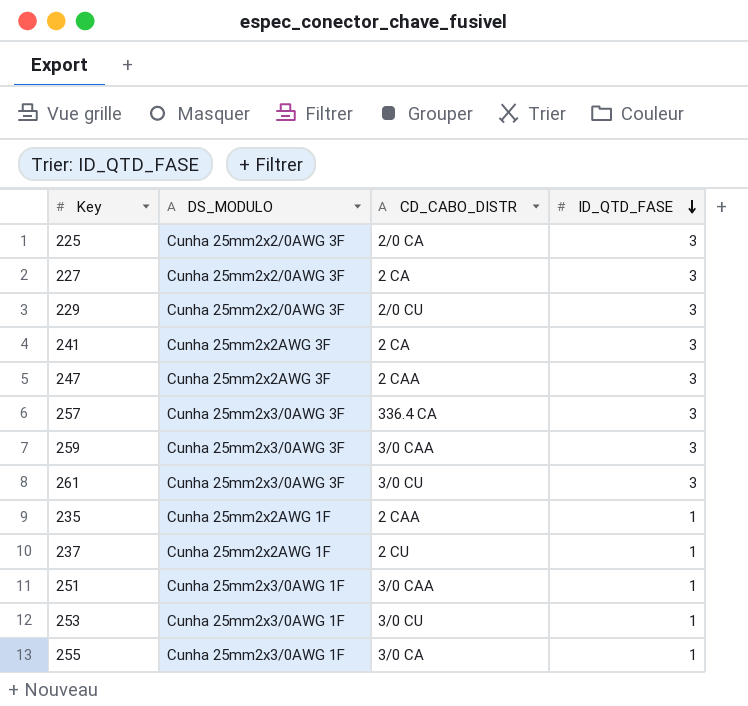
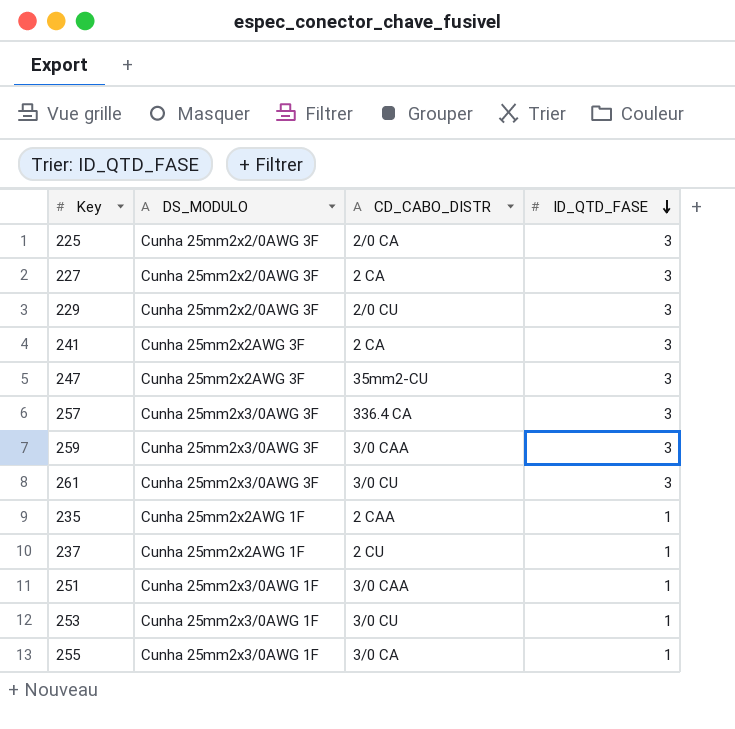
247 | CD_CABO_DISTR: 2 CAA -> 35mm2-CU

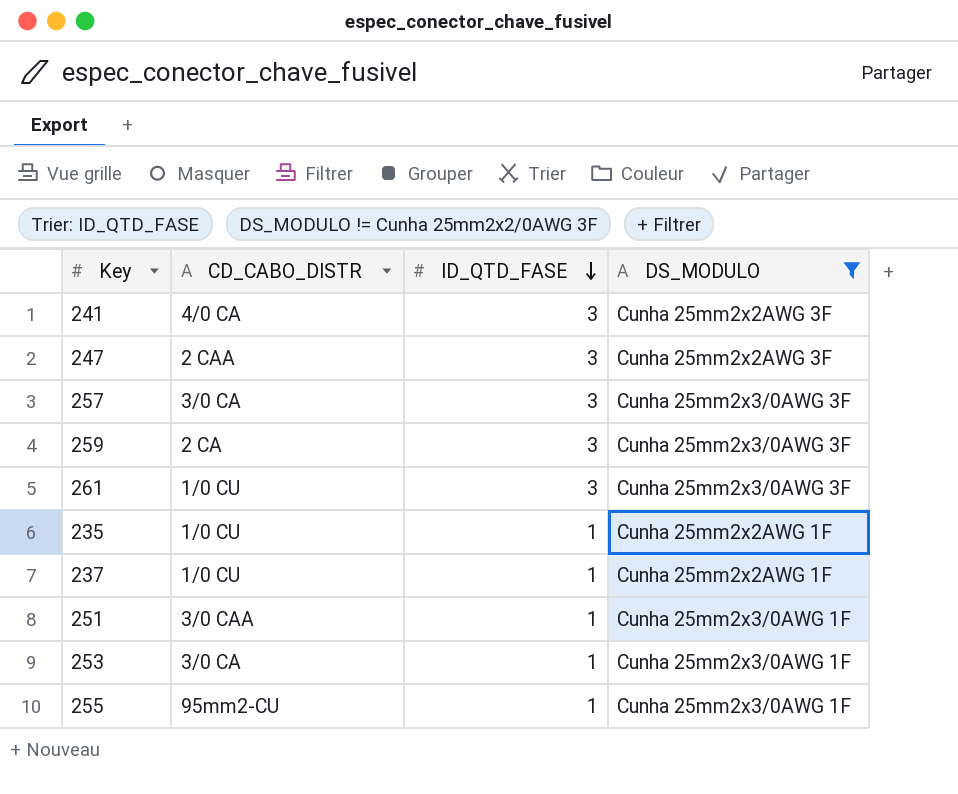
filter: none -> DS_MODULO != Cunha 25mm2x2/0AWG 3F
column DS_MODULO | position: 2 -> 4
241 | CD_CABO_DISTR: 2 CA -> 4/0 CA
247 | CD_CABO_DISTR: 35mm2-CU -> 2 CAA
257 | CD_CABO_DISTR: 336.4 CA -> 3/0 CA
259 | CD_CABO_DISTR: 3/0 CAA -> 2 CA
261 | CD_CABO_DISTR: 3/0 CU -> 1/0 CU
235 | CD_CABO_DISTR: 2 CAA -> 1/0 CU
237 | CD_CABO_DISTR: 2 CU -> 1/0 CU
253 | CD_CABO_DISTR: 3/0 CU -> 3/0 CA
255 | CD_CABO_DISTR: 3/0 CA -> 95mm2-CU

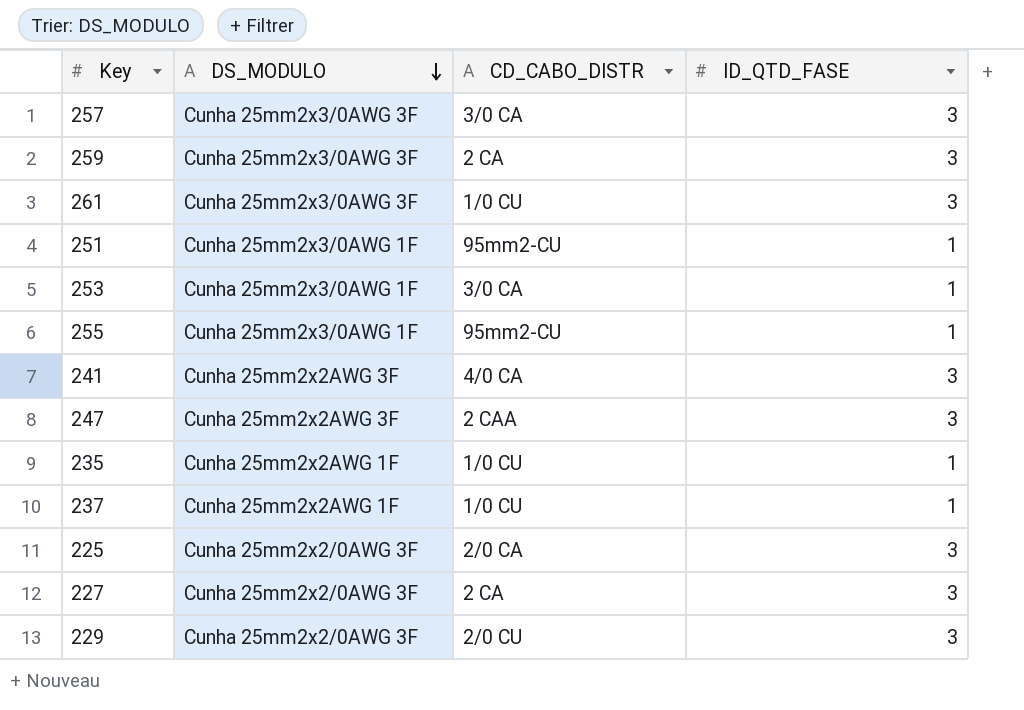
filter: DS_MODULO != Cunha 25mm2x2/0AWG 3F -> none
row order: ID_QTD_FASE descending -> DS_MODULO descending
column DS_MODULO | position: 4 -> 2
251 | CD_CABO_DISTR: 3/0 CAA -> 95mm2-CU

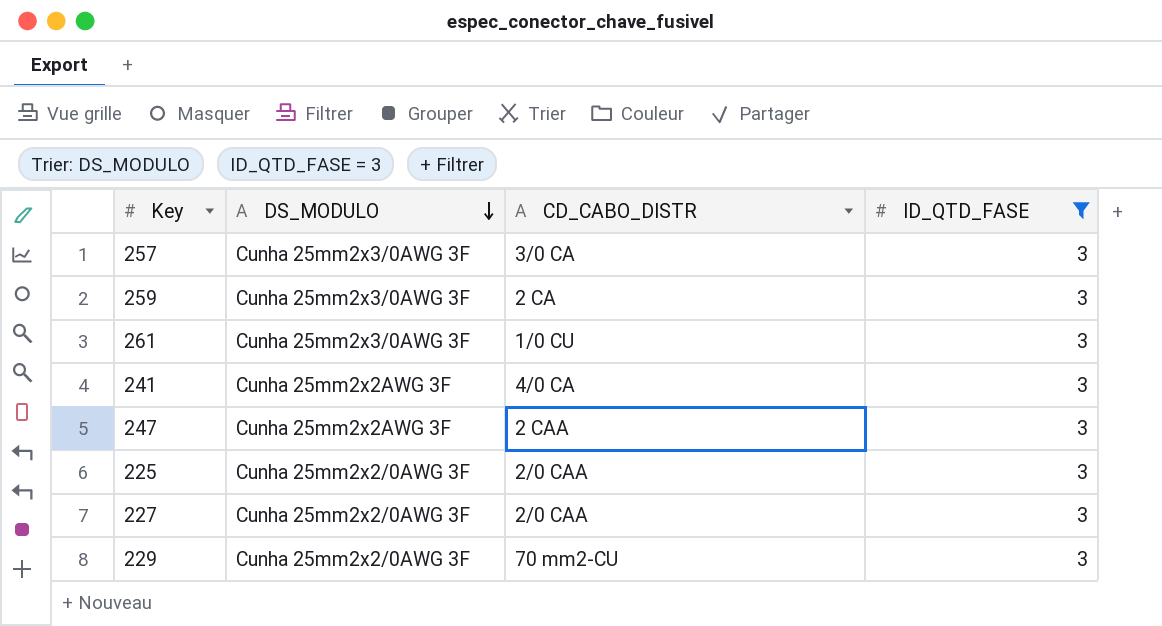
filter: none -> ID_QTD_FASE = 3
225 | CD_CABO_DISTR: 2/0 CA -> 2/0 CAA
227 | CD_CABO_DISTR: 2 CA -> 2/0 CAA
229 | CD_CABO_DISTR: 2/0 CU -> 70 mm2-CU

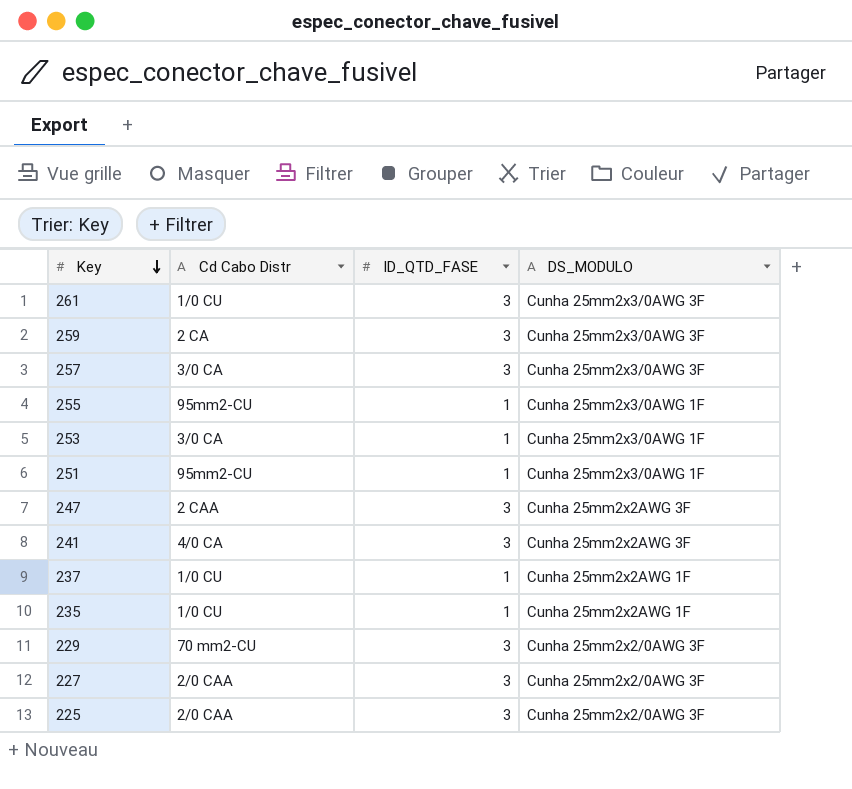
filter: ID_QTD_FASE = 3 -> none
row order: DS_MODULO descending -> Key descending
column name: CD_CABO_DISTR -> Cd Cabo Distr
column DS_MODULO | position: 2 -> 4

